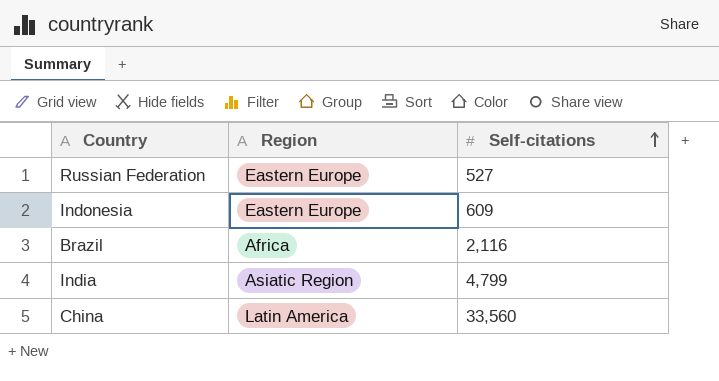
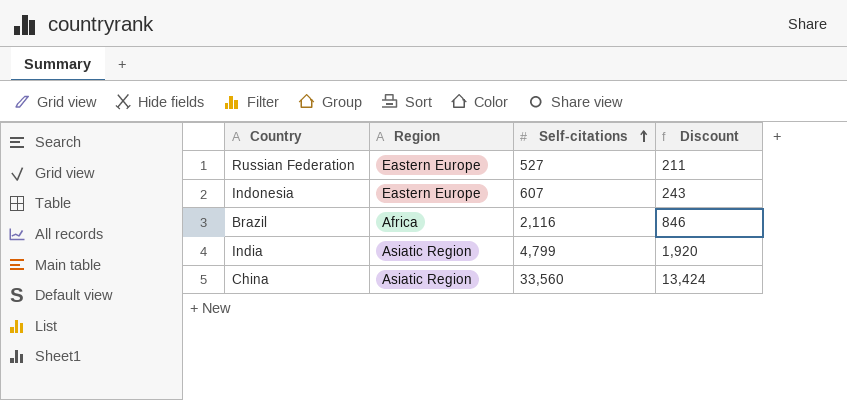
column Discount | formula: none -> [Self-citations] * 0.4
Indonesia | Self-citations: 609 -> 607
China | Region: Latin America -> Asiatic Region

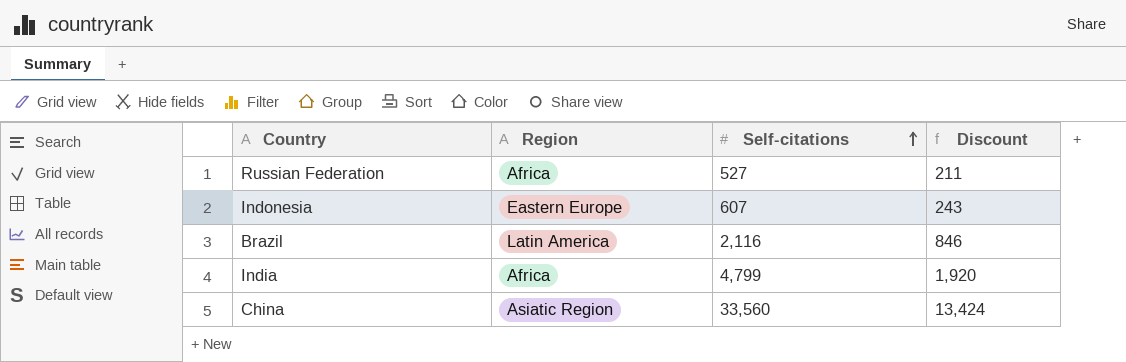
Russian Federation | Region: Eastern Europe -> Africa
Brazil | Region: Africa -> Latin America
India | Region: Asiatic Region -> Africa

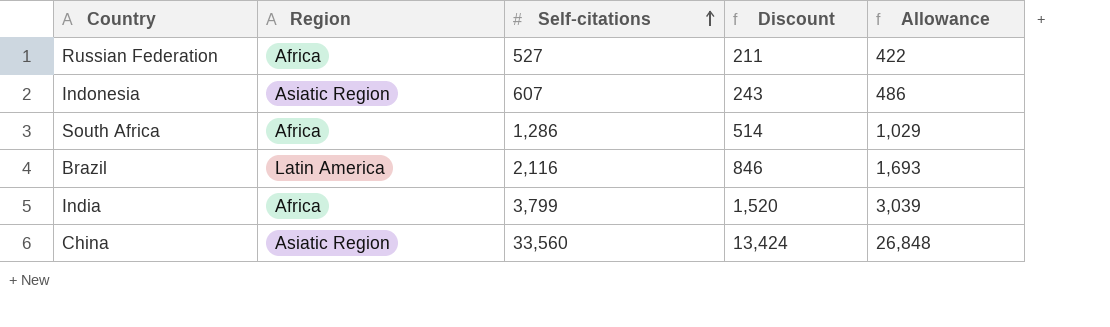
column Allowance | formula: none -> [Self-citations] * 0.8
Indonesia | Region: Eastern Europe -> Asiatic Region
row South Africa: none -> Africa | 1,286 | 514 | 1,029
India | Self-citations: 4,799 -> 3,799
India | Discount: 1,920 -> 1,520

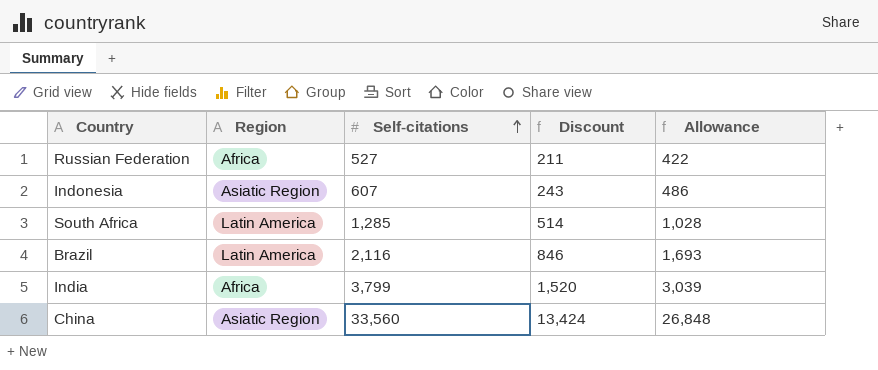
South Africa | Region: Africa -> Latin America
South Africa | Self-citations: 1,286 -> 1,285
South Africa | Allowance: 1,029 -> 1,028

